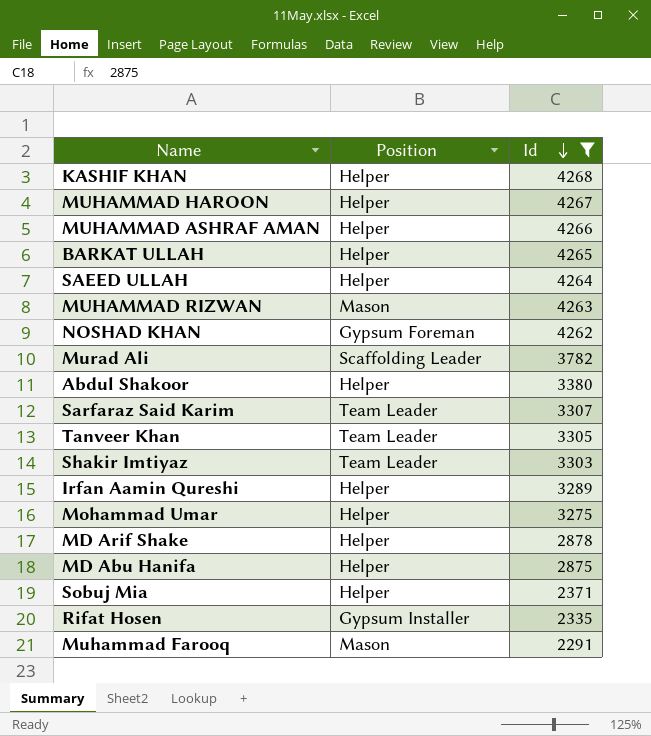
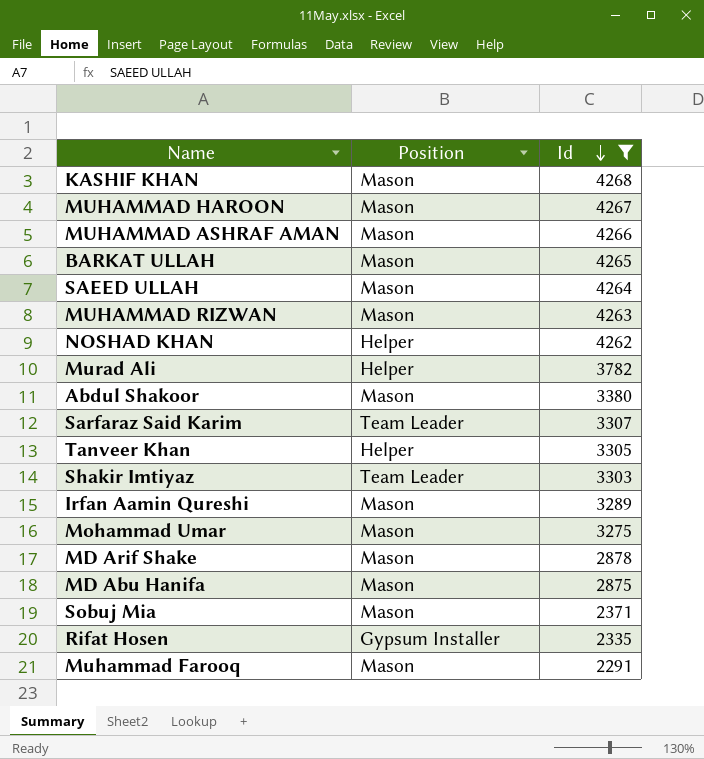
KASHIF KHAN | Position: Helper -> Mason
MUHAMMAD HAROON | Position: Helper -> Mason
MUHAMMAD ASHRAF AMAN | Position: Helper -> Mason
BARKAT ULLAH | Position: Helper -> Mason
SAEED ULLAH | Position: Helper -> Mason
NOSHAD KHAN | Position: Gypsum Foreman -> Helper
Murad Ali | Position: Scaffolding Leader -> Helper
Abdul Shakoor | Position: Helper -> Mason
Tanveer Khan | Position: Team Leader -> Helper
Irfan Aamin Qureshi | Position: Helper -> Mason
Mohammad Umar | Position: Helper -> Mason
MD Arif Shake | Position: Helper -> Mason
MD Abu Hanifa | Position: Helper -> Mason
Sobuj Mia | Position: Helper -> Mason

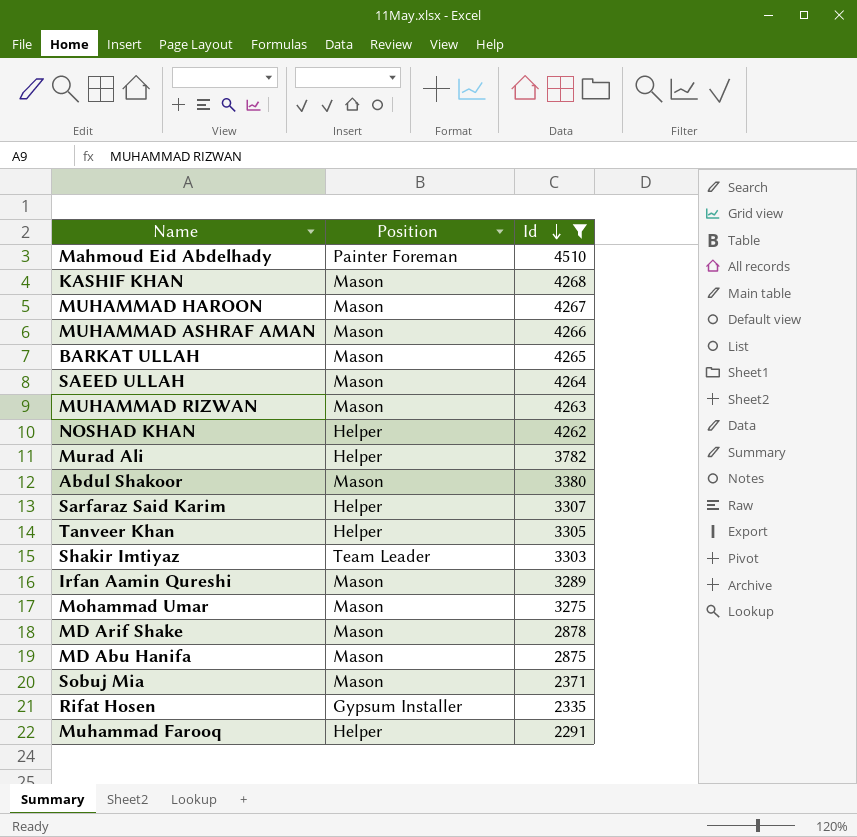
row Mahmoud Eid Abdelhady: none -> Painter Foreman | 4510
Sarfaraz Said Karim | Position: Team Leader -> Helper
Muhammad Farooq | Position: Mason -> Helper

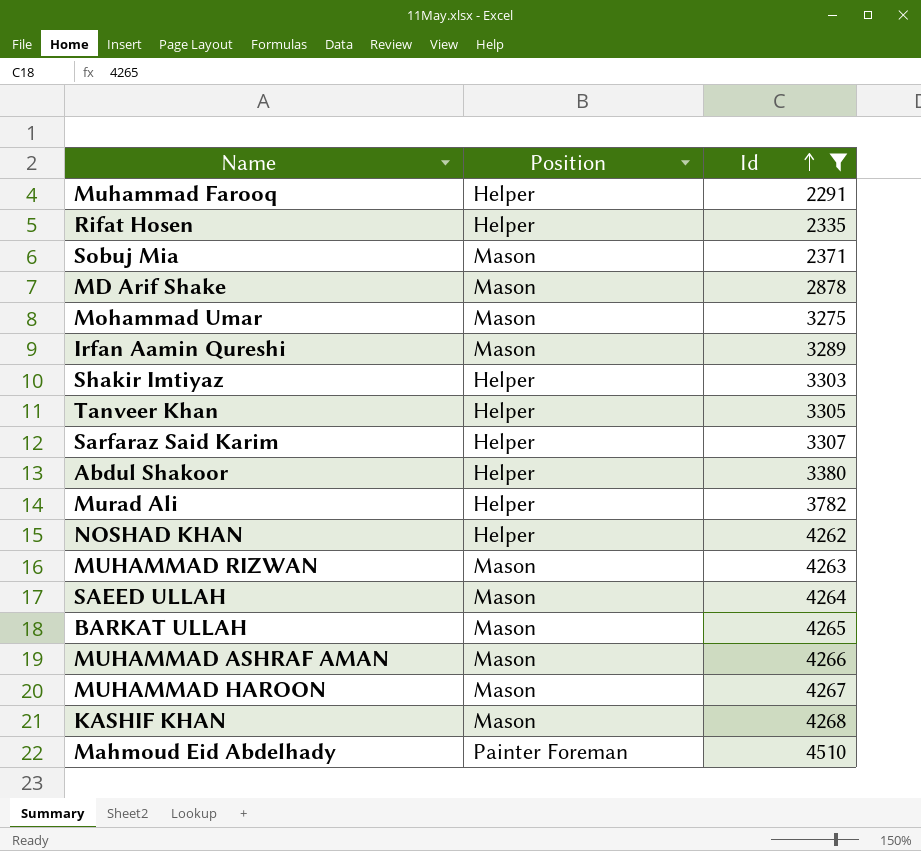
row order: Id descending -> Id ascending
row MD Abu Hanifa: Mason | 2875 -> none
Rifat Hosen | Position: Gypsum Installer -> Helper
Shakir Imtiyaz | Position: Team Leader -> Helper
Abdul Shakoor | Position: Mason -> Helper

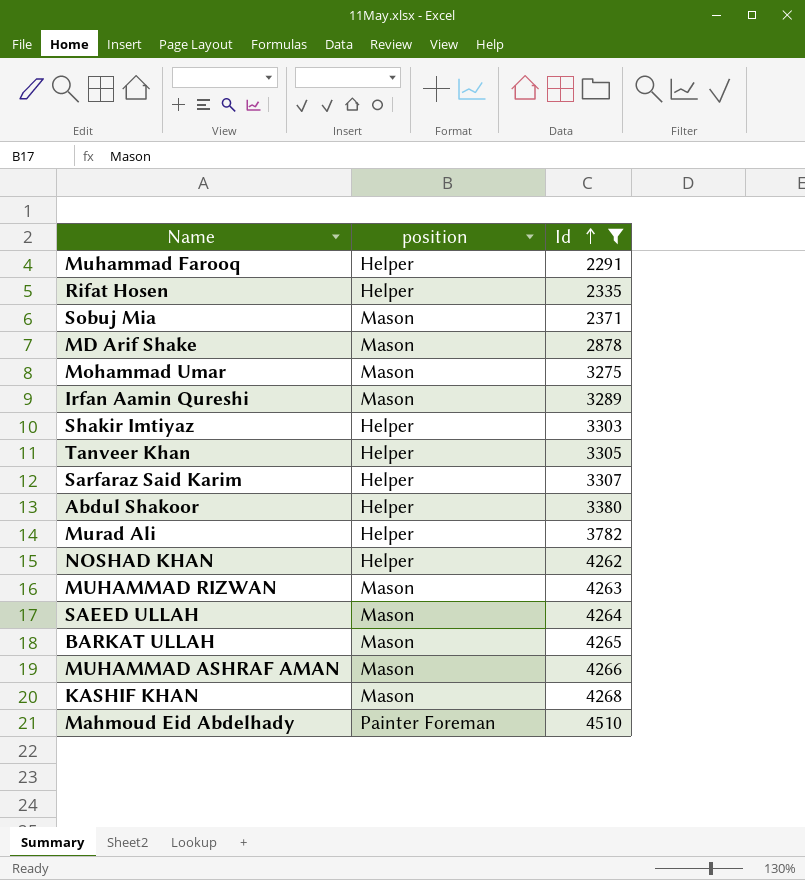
column name: Position -> position
row MUHAMMAD HAROON: Mason | 4267 -> none

